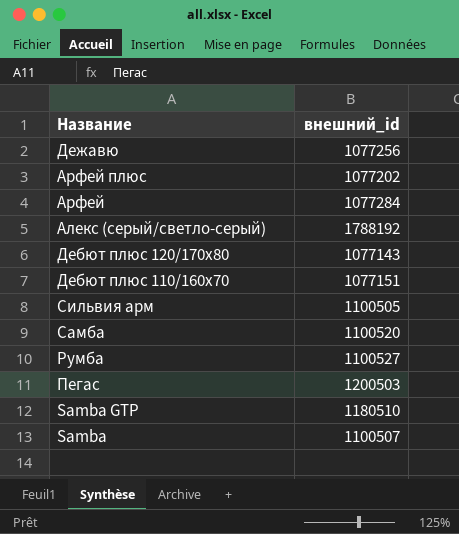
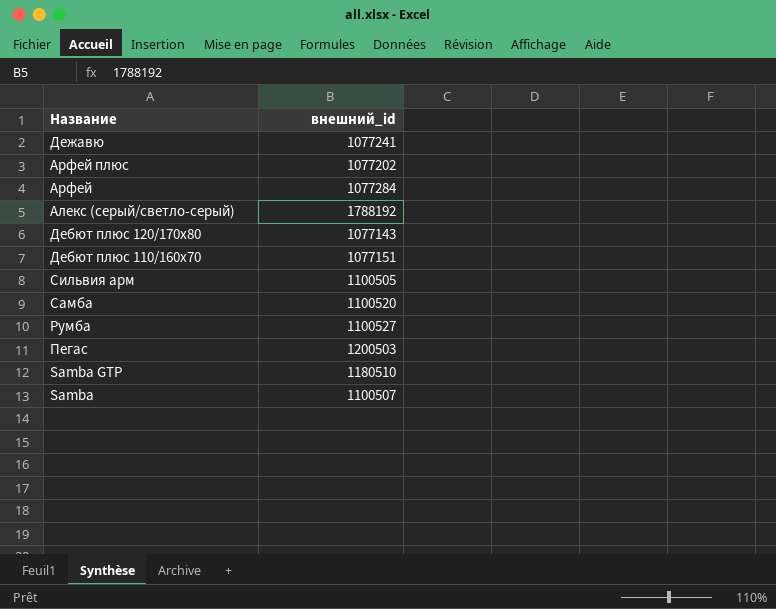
Дежавю | внешний_id: 1077256 -> 1077241

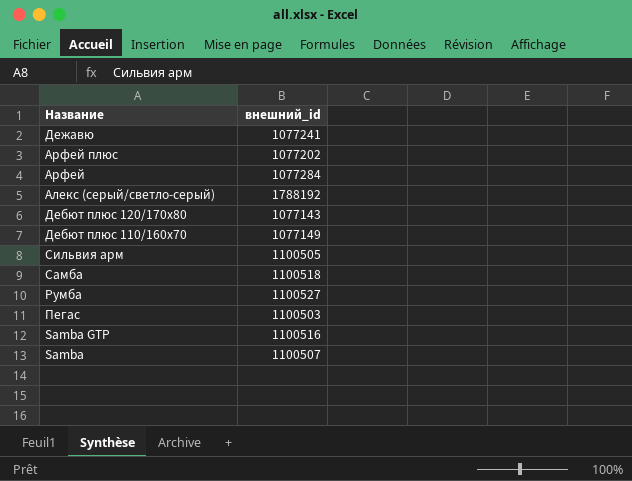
Дебют плюс 110/160x70 | внешний_id: 1077151 -> 1077149
Самба | внешний_id: 1100520 -> 1100518
Пегас | внешний_id: 1200503 -> 1100503
Samba GTP | внешний_id: 1180510 -> 1100516

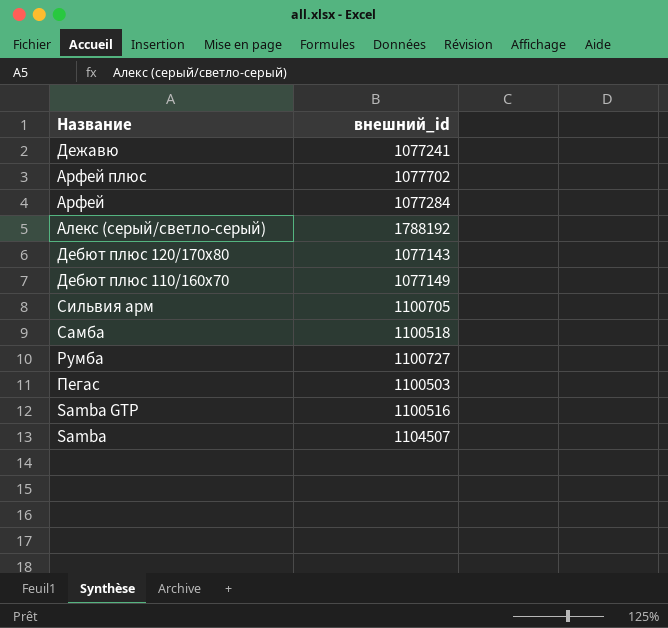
Арфей плюс | внешний_id: 1077202 -> 1077702
Сильвия арм | внешний_id: 1100505 -> 1100705
Румба | внешний_id: 1100527 -> 1100727
Samba | внешний_id: 1100507 -> 1104507

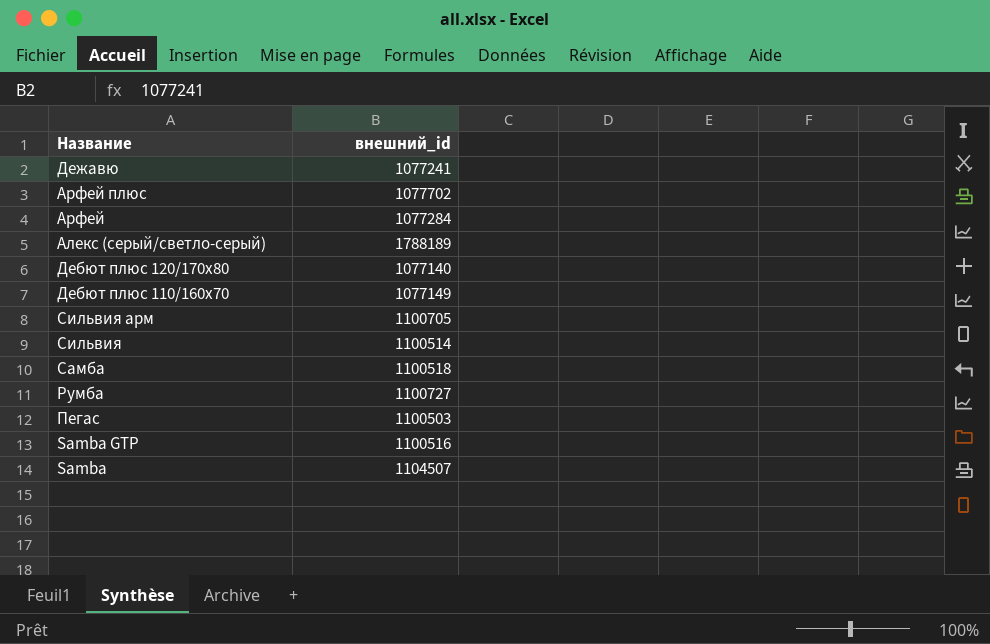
Алекс (серый/светло-серый) | внешний_id: 1788192 -> 1788189
Дебют плюс 120/170x80 | внешний_id: 1077143 -> 1077140
row Сильвия: none -> 1100514

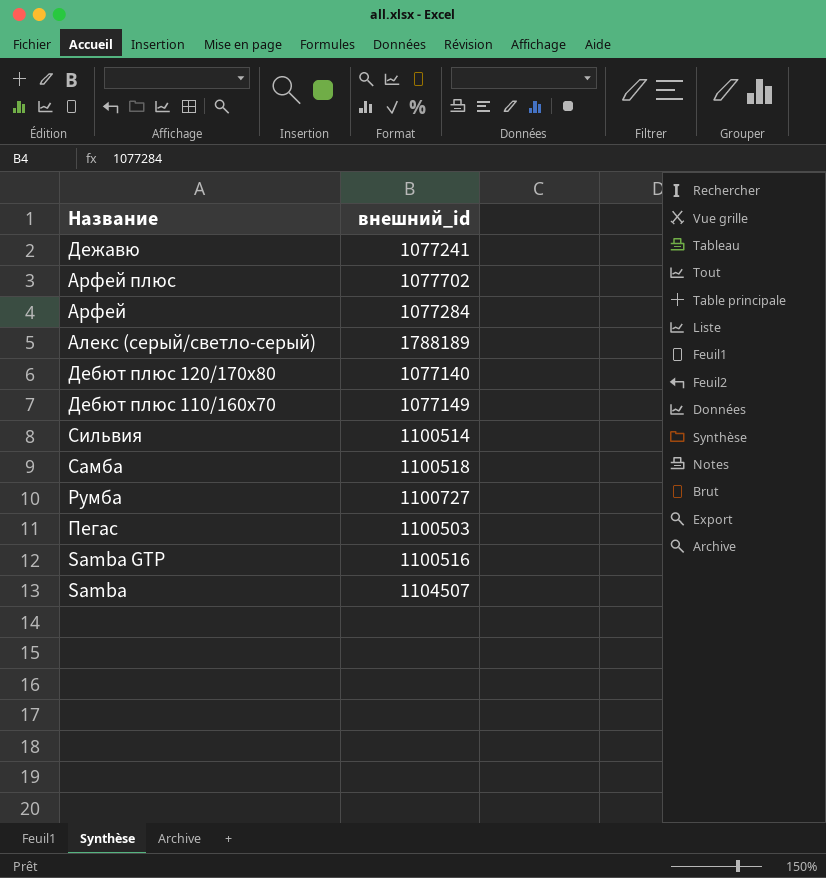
row Сильвия арм: 1100705 -> none

